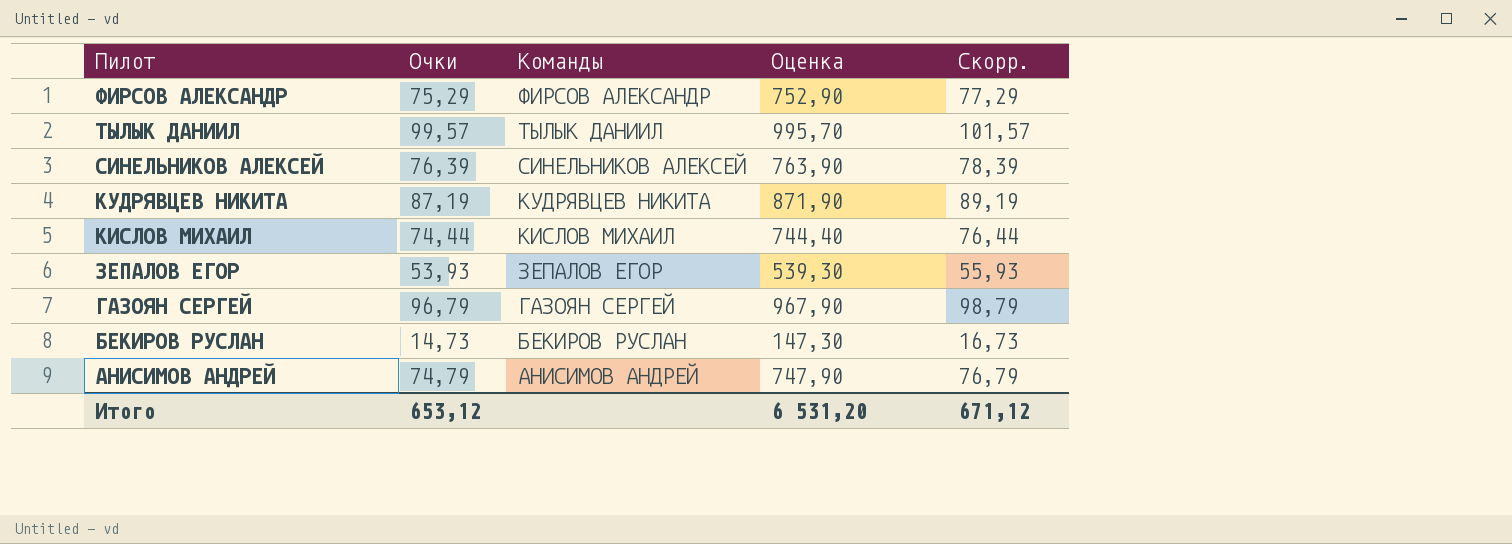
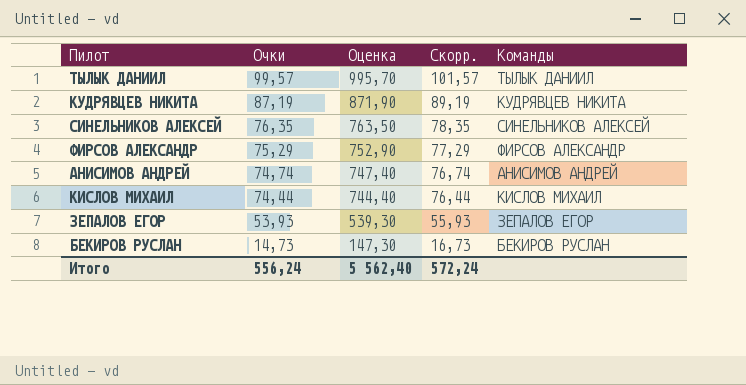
row order: Пилот descending -> Очки descending
column Команды | position: 3 -> 5
row ГАЗОЯН СЕРГЕЙ: 96,79 | ГАЗОЯН СЕРГЕЙ | 967,90 | 98,79 -> none
СИНЕЛЬНИКОВ АЛЕКСЕЙ | Очки: 76,39 -> 76,35
СИНЕЛЬНИКОВ АЛЕКСЕЙ | Оценка: 763,90 -> 763,50
СИНЕЛЬНИКОВ АЛЕКСЕЙ | Скорр.: 78,39 -> 78,35
АНИСИМОВ АНДРЕЙ | Очки: 74,79 -> 74,74
АНИСИМОВ АНДРЕЙ | Оценка: 747,90 -> 747,40
АНИСИМОВ АНДРЕЙ | Скорр.: 76,79 -> 76,74
Итого | Очки: 653,12 -> 556,24
Итого | Оценка: 6 531,20 -> 5 562,40
Итого | Скорр.: 671,12 -> 572,24

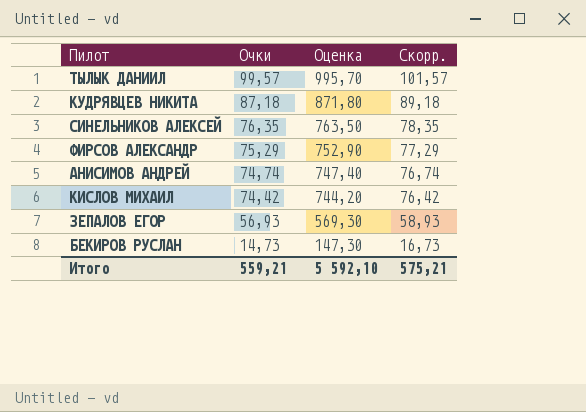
column Команды | position: 5 -> none
КУДРЯВЦЕВ НИКИТА | Очки: 87,19 -> 87,18
КУДРЯВЦЕВ НИКИТА | Оценка: 871,90 -> 871,80
КУДРЯВЦЕВ НИКИТА | Скорр.: 89,19 -> 89,18
КИСЛОВ МИХАИЛ | Очки: 74,44 -> 74,42
КИСЛОВ МИХАИЛ | Оценка: 744,40 -> 744,20
КИСЛОВ МИХАИЛ | Скорр.: 76,44 -> 76,42
ЗЕПАЛОВ ЕГОР | Очки: 53,93 -> 56,93
ЗЕПАЛОВ ЕГОР | Оценка: 539,30 -> 569,30
ЗЕПАЛОВ ЕГОР | Скорр.: 55,93 -> 58,93
Итого | Очки: 556,24 -> 559,21
Итого | Оценка: 5 562,40 -> 5 592,10
Итого | Скорр.: 572,24 -> 575,21

